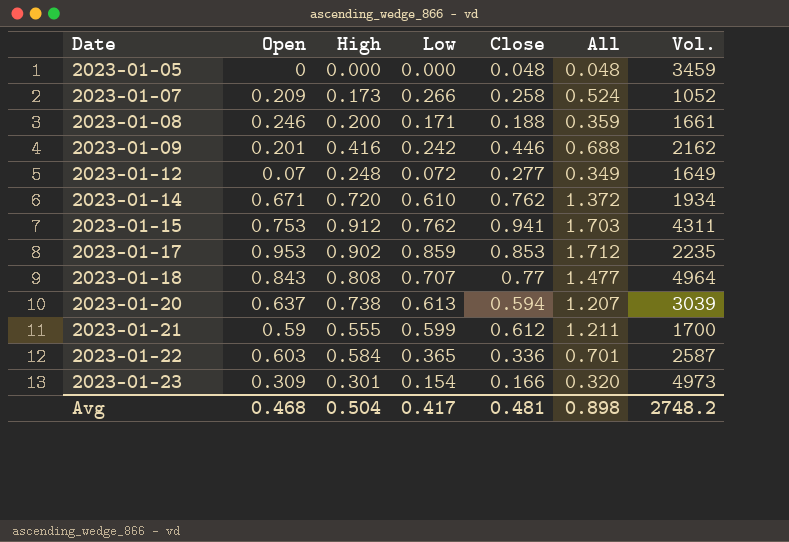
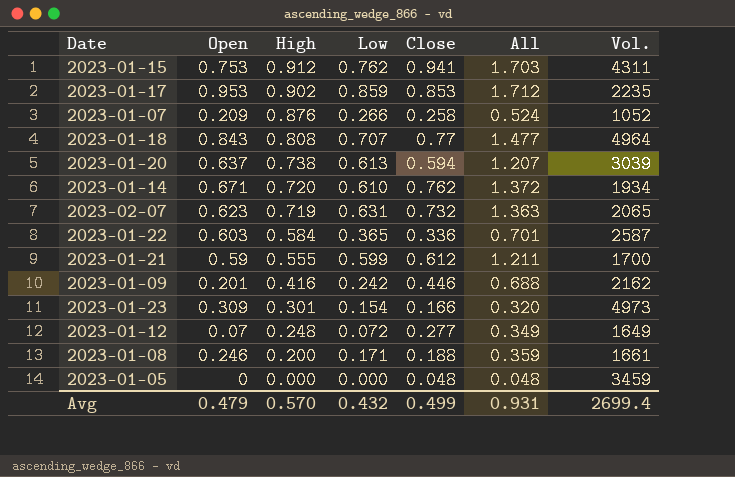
row order: Date ascending -> High descending
2023-01-07 | High: 0.173 -> 0.876
row 2023-02-07: none -> 0.623 | 0.719 | 0.631 | 0.732 | 1.363 | 2065
Avg | Open: 0.468 -> 0.479
Avg | High: 0.504 -> 0.570
Avg | Low: 0.417 -> 0.432
Avg | Close: 0.481 -> 0.499
Avg | All: 0.898 -> 0.931
Avg | Vol.: 2748.2 -> 2699.4

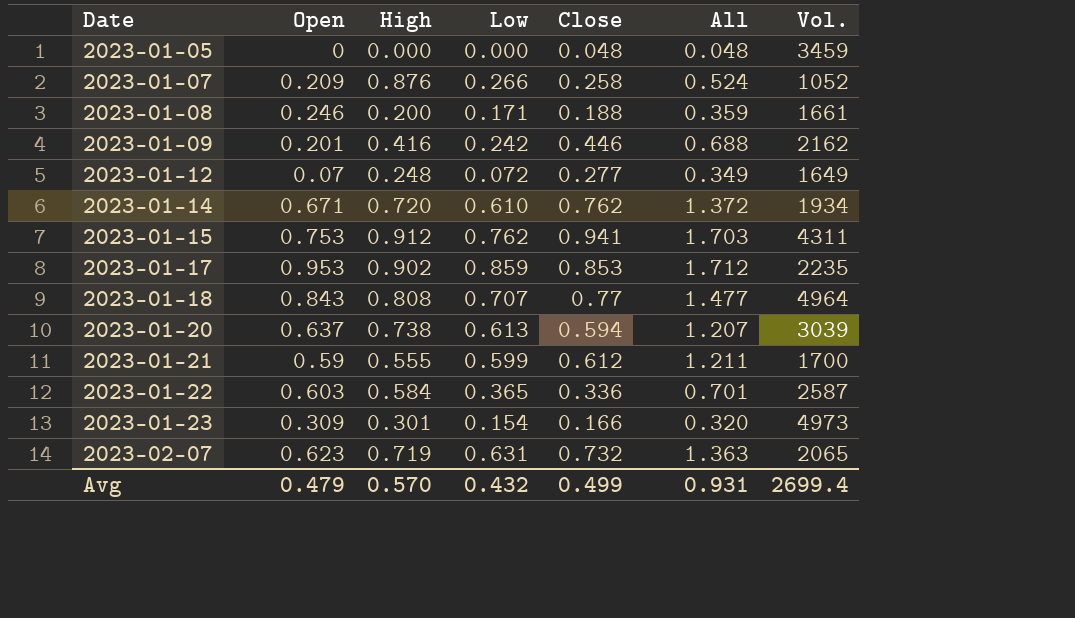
row order: High descending -> Date ascending

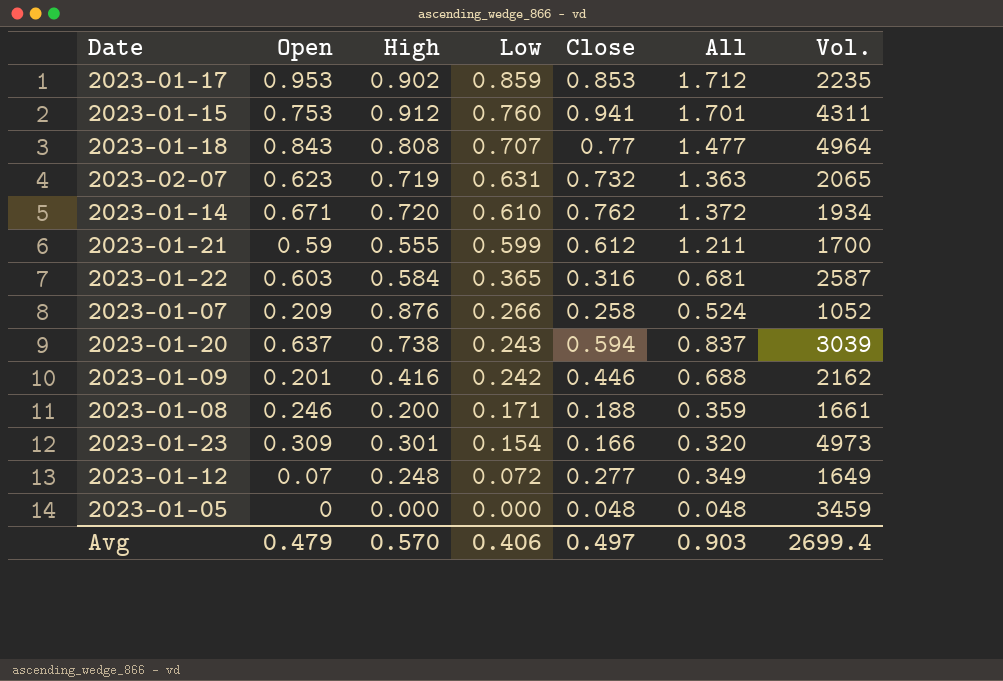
row order: Date ascending -> Low descending
2023-01-15 | Low: 0.762 -> 0.760
2023-01-15 | All: 1.703 -> 1.701
2023-01-22 | Close: 0.336 -> 0.316
2023-01-22 | All: 0.701 -> 0.681
2023-01-20 | Low: 0.613 -> 0.243
2023-01-20 | All: 1.207 -> 0.837
Avg | Low: 0.432 -> 0.406
Avg | Close: 0.499 -> 0.497
Avg | All: 0.931 -> 0.903

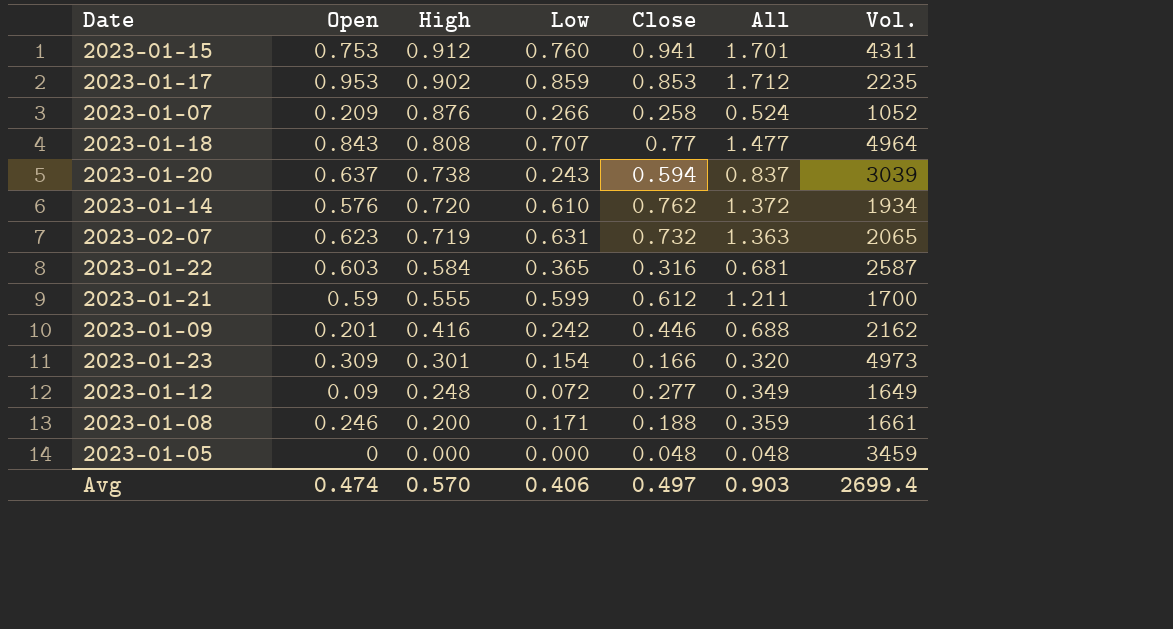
row order: Low descending -> High descending
2023-01-14 | Open: 0.671 -> 0.576
2023-01-12 | Open: 0.07 -> 0.09
Avg | Open: 0.479 -> 0.474

